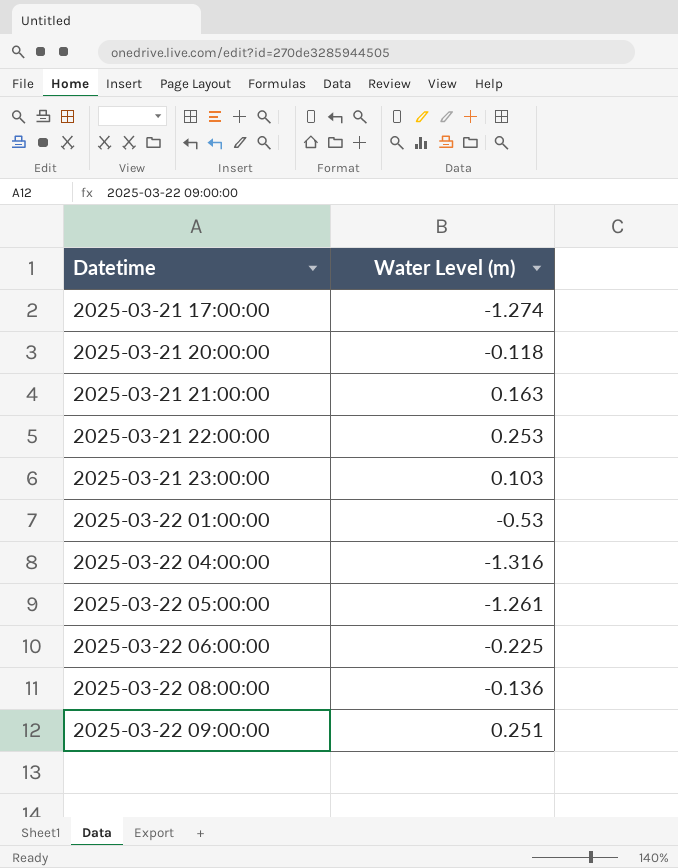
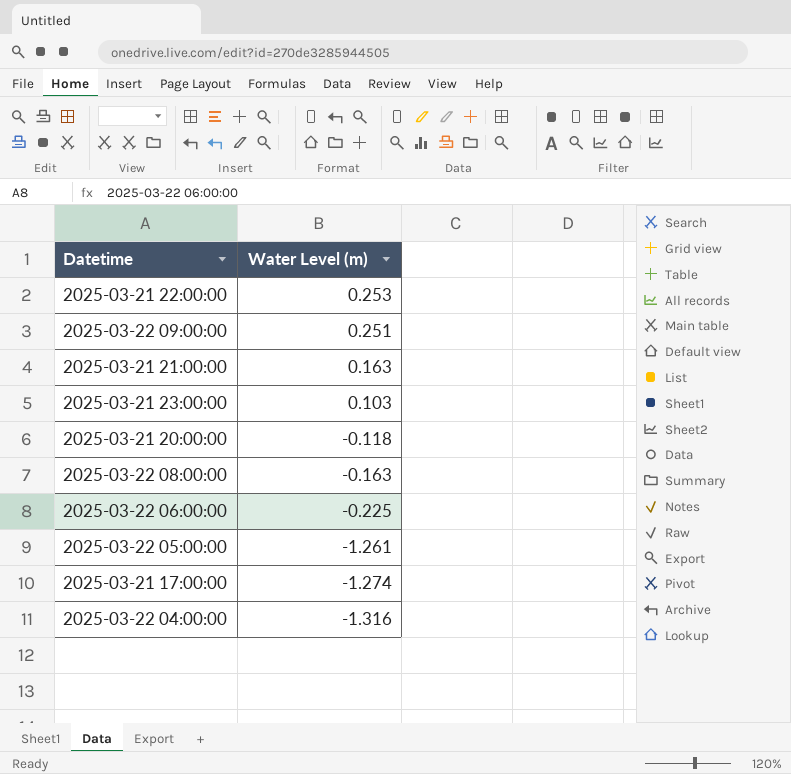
row order: Datetime ascending -> Water Level (m) descending
row 2025-03-22 01:00:00: -0.53 -> none
2025-03-22 08:00:00 | Water Level (m): -0.136 -> -0.163

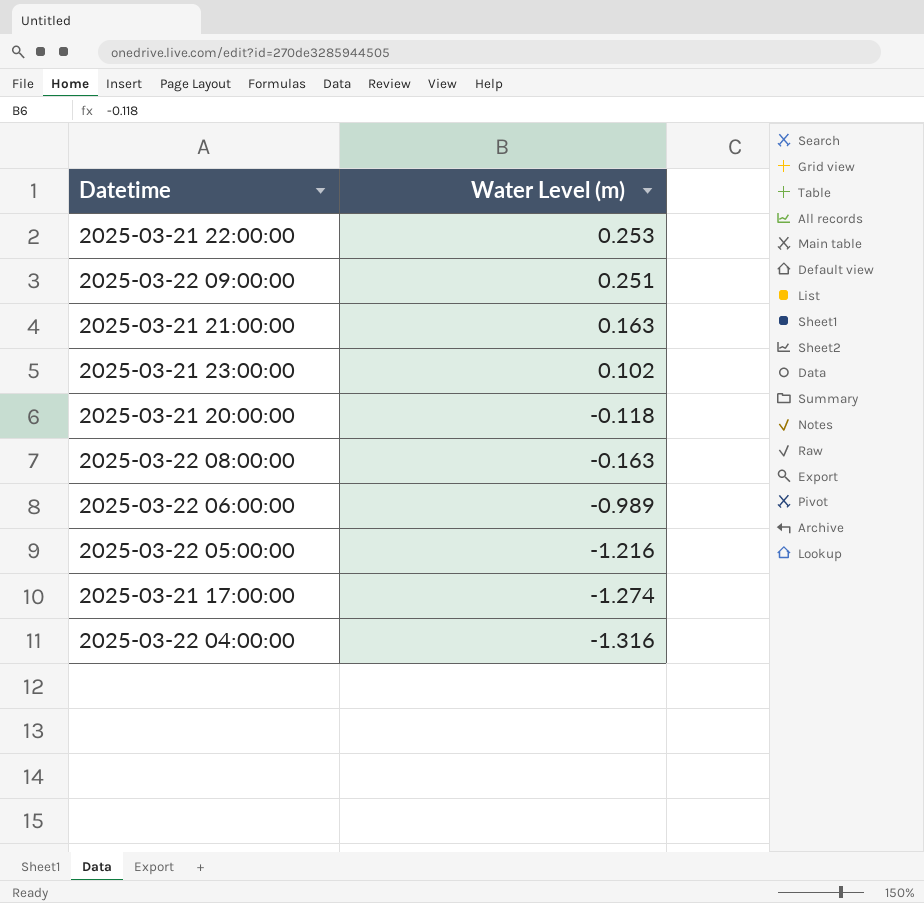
2025-03-21 23:00:00 | Water Level (m): 0.103 -> 0.102
2025-03-22 06:00:00 | Water Level (m): -0.225 -> -0.989
2025-03-22 05:00:00 | Water Level (m): -1.261 -> -1.216

